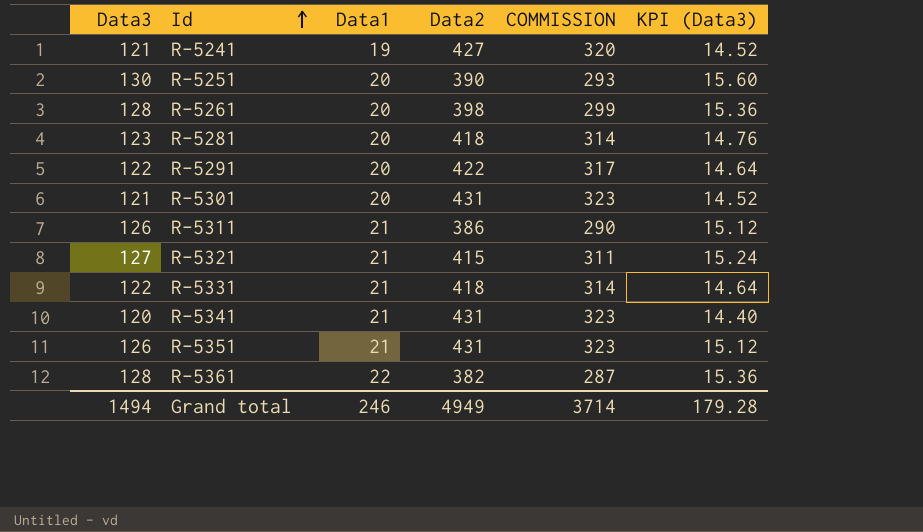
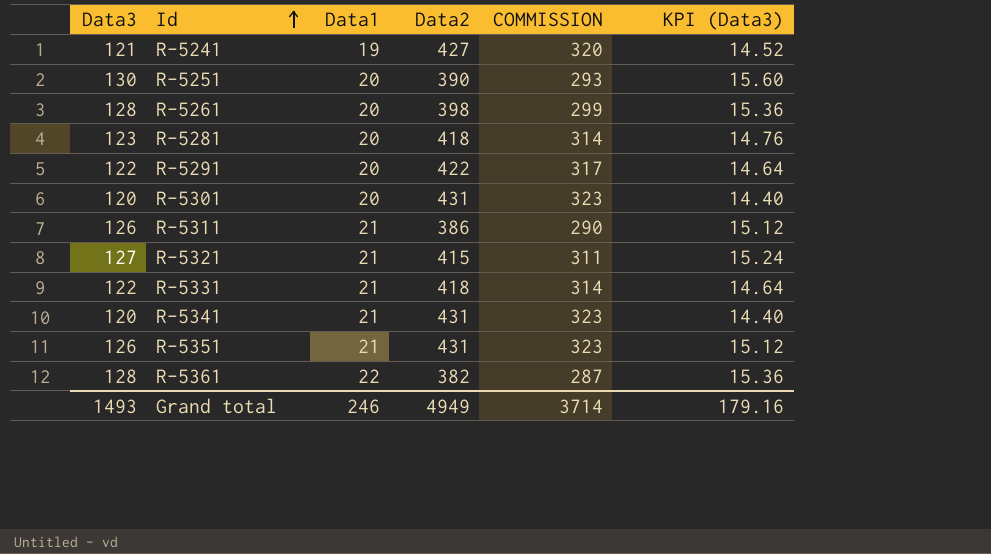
R-5301 | Data3: 121 -> 120
R-5301 | KPI (Data3): 14.52 -> 14.40
Grand total | Data3: 1494 -> 1493
Grand total | KPI (Data3): 179.28 -> 179.16

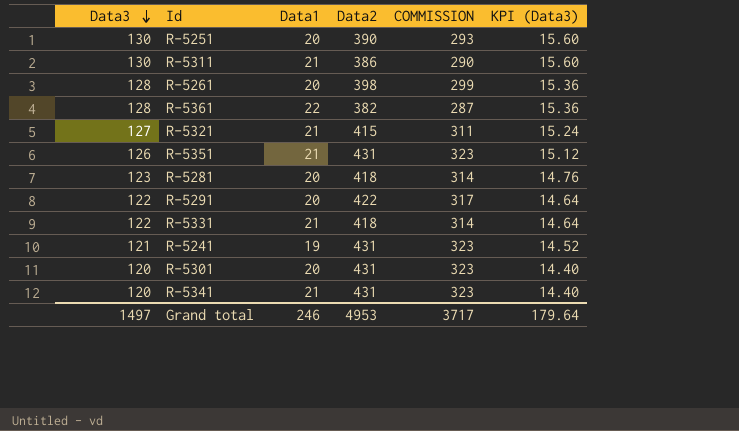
row order: Id ascending -> Data3 descending
R-5311 | Data3: 126 -> 130
R-5311 | KPI (Data3): 15.12 -> 15.60
R-5241 | Data2: 427 -> 431
R-5241 | COMMISSION: 320 -> 323
Grand total | Data3: 1493 -> 1497
Grand total | Data2: 4949 -> 4953
Grand total | COMMISSION: 3714 -> 3717
Grand total | KPI (Data3): 179.16 -> 179.64

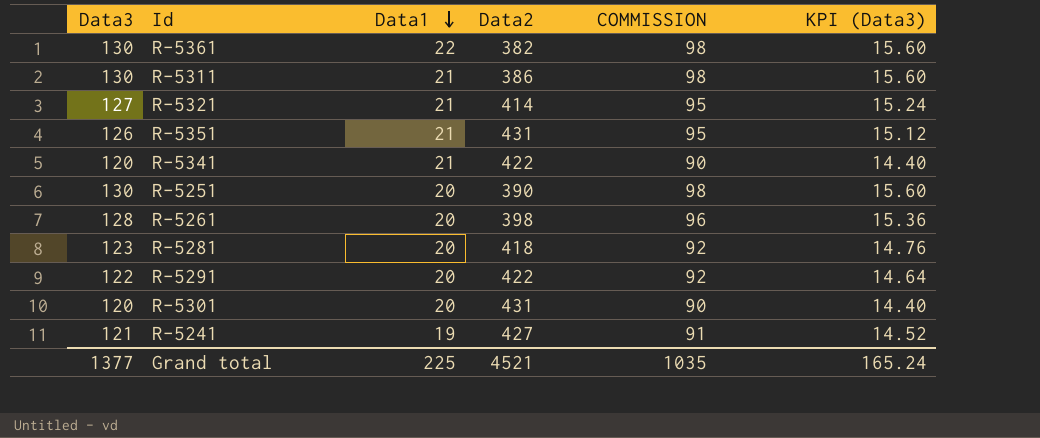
row order: Data3 descending -> Data1 descending
column COMMISSION | formula: [Data2] * 0.75 -> [Data3] * 0.75
row R-5331: 122 | 21 | 418 | 314 | 14.64 -> none
R-5361 | Data3: 128 -> 130
R-5361 | KPI (Data3): 15.36 -> 15.60
R-5321 | Data2: 415 -> 414
R-5341 | Data2: 431 -> 422
R-5241 | Data2: 431 -> 427
Grand total | Data3: 1497 -> 1377
Grand total | Data1: 246 -> 225
Grand total | Data2: 4953 -> 4521
Grand total | COMMISSION: 3717 -> 1035
Grand total | KPI (Data3): 179.64 -> 165.24

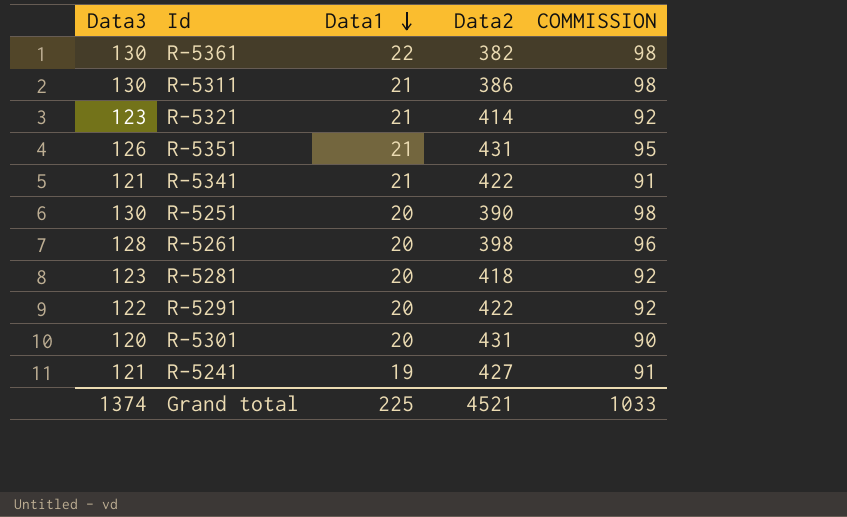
column KPI (Data3) | formula: [Data3] * 0.12 -> none
R-5321 | Data3: 127 -> 123
R-5321 | COMMISSION: 95 -> 92
R-5341 | Data3: 120 -> 121
R-5341 | COMMISSION: 90 -> 91
Grand total | Data3: 1377 -> 1374
Grand total | COMMISSION: 1035 -> 1033

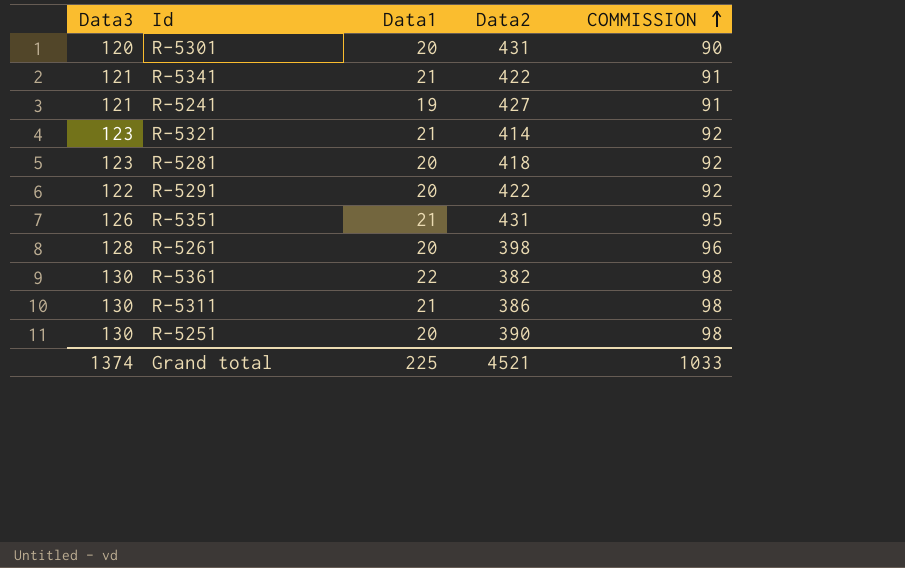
row order: Data1 descending -> COMMISSION ascending

